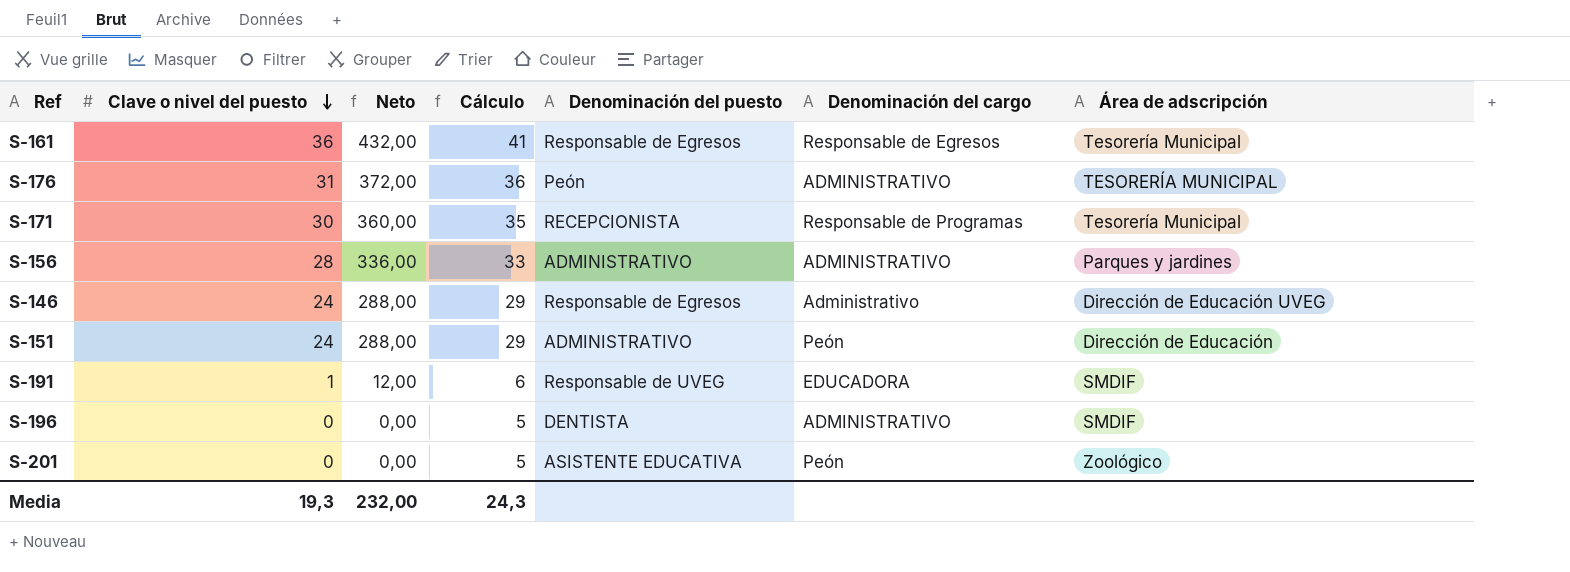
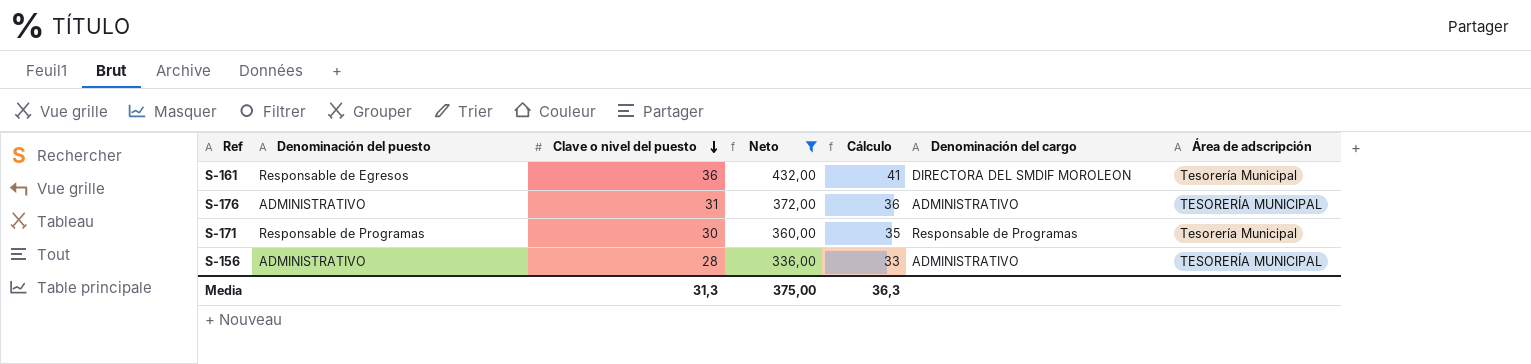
filter: none -> Neto >= 336,00
column Denominación del puesto | position: 5 -> 2
S-161 | Denominación del cargo: Responsable de Egresos -> DIRECTORA DEL SMDIF MOROLEON
S-176 | Denominación del puesto: Peón -> ADMINISTRATIVO
S-171 | Denominación del puesto: RECEPCIONISTA -> Responsable de Programas
S-156 | Área de adscripción: Parques y jardines -> TESORERÍA MUNICIPAL
Media | Clave o nivel del puesto: 19,3 -> 31,3
Media | Neto: 232,00 -> 375,00
Media | Cálculo: 24,3 -> 36,3

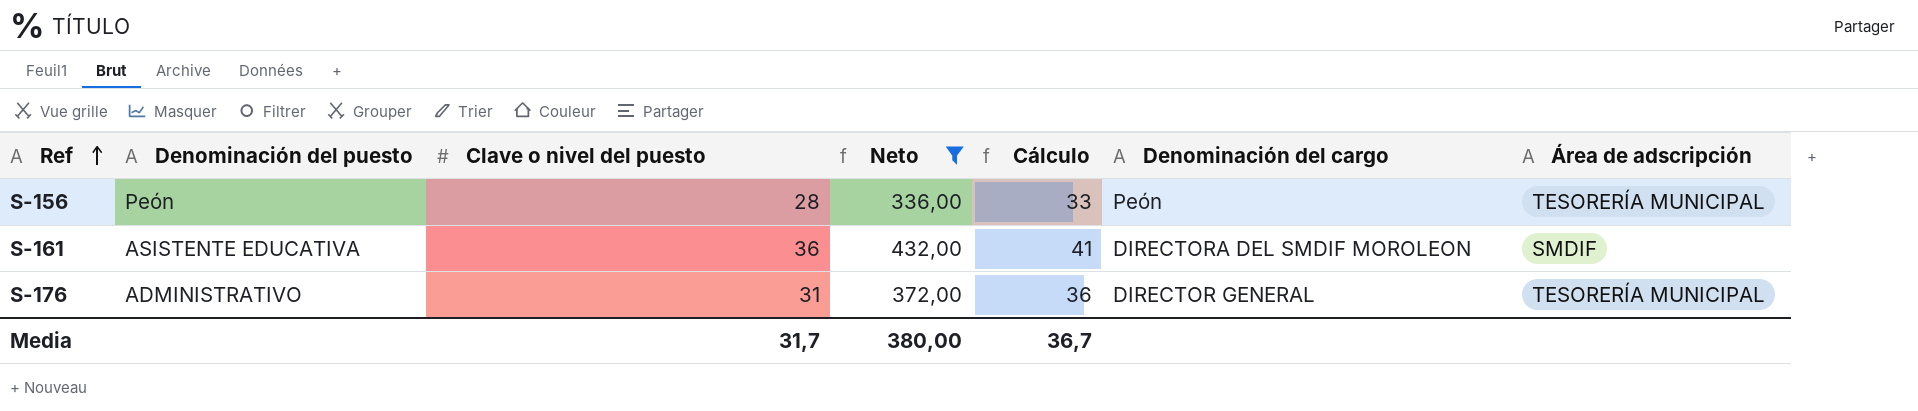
row order: Clave o nivel del puesto descending -> Ref ascending
row S-171: Responsable de Programas | 30 | 360,00 | 35 | Responsable de Programas | Tesorería Municipal -> none
S-156 | Denominación del puesto: ADMINISTRATIVO -> Peón
S-156 | Denominación del cargo: ADMINISTRATIVO -> Peón
S-161 | Denominación del puesto: Responsable de Egresos -> ASISTENTE EDUCATIVA
S-161 | Área de adscripción: Tesorería Municipal -> SMDIF
S-176 | Denominación del cargo: ADMINISTRATIVO -> DIRECTOR GENERAL
Media | Clave o nivel del puesto: 31,3 -> 31,7
Media | Neto: 375,00 -> 380,00
Media | Cálculo: 36,3 -> 36,7

